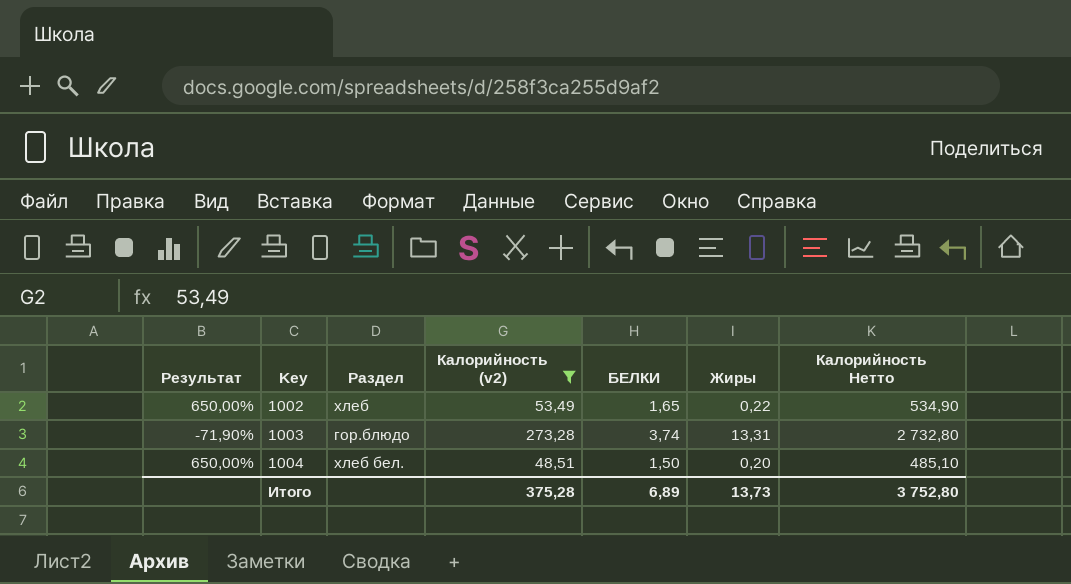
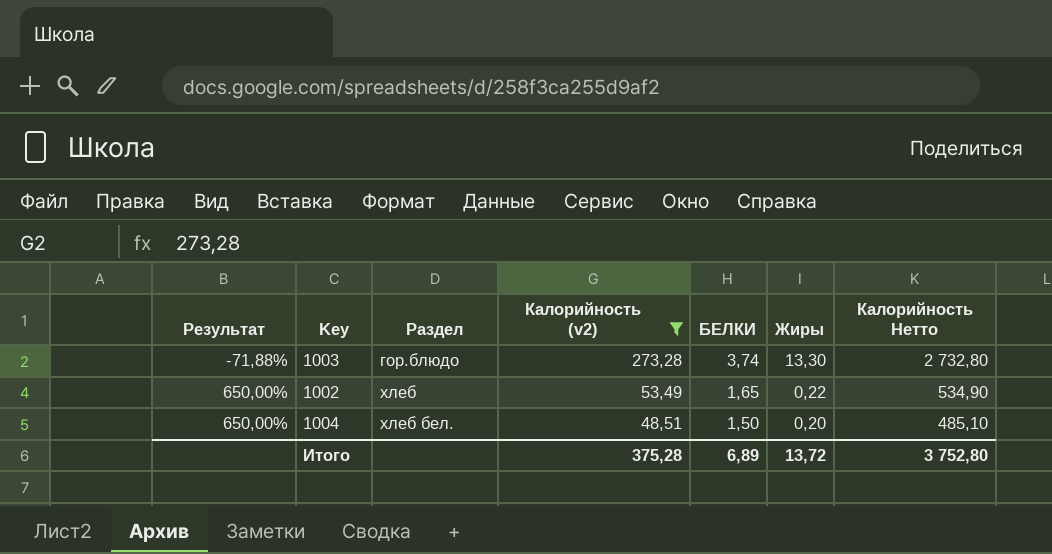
row order: Key ascending -> Результат ascending
1003 | Результат: -71,90% -> -71,88%
1003 | Жиры: 13,31 -> 13,30
Итого | Жиры: 13,73 -> 13,72

